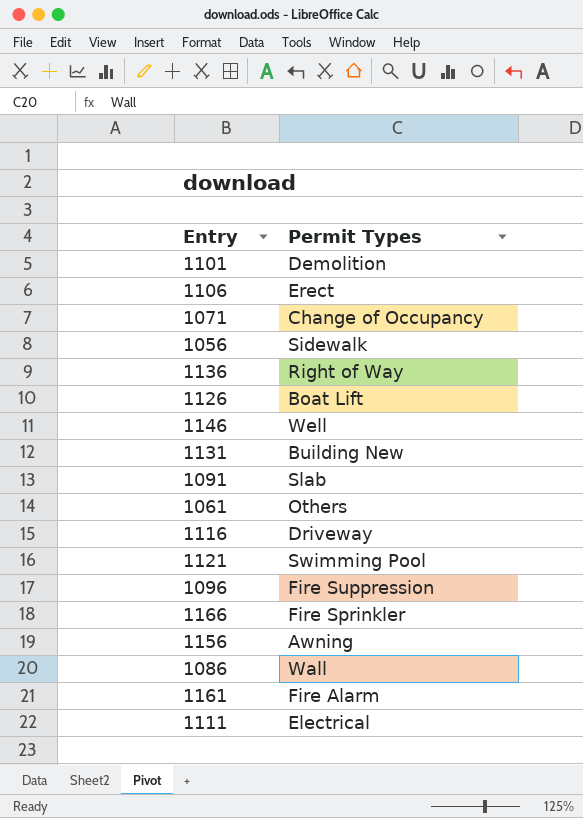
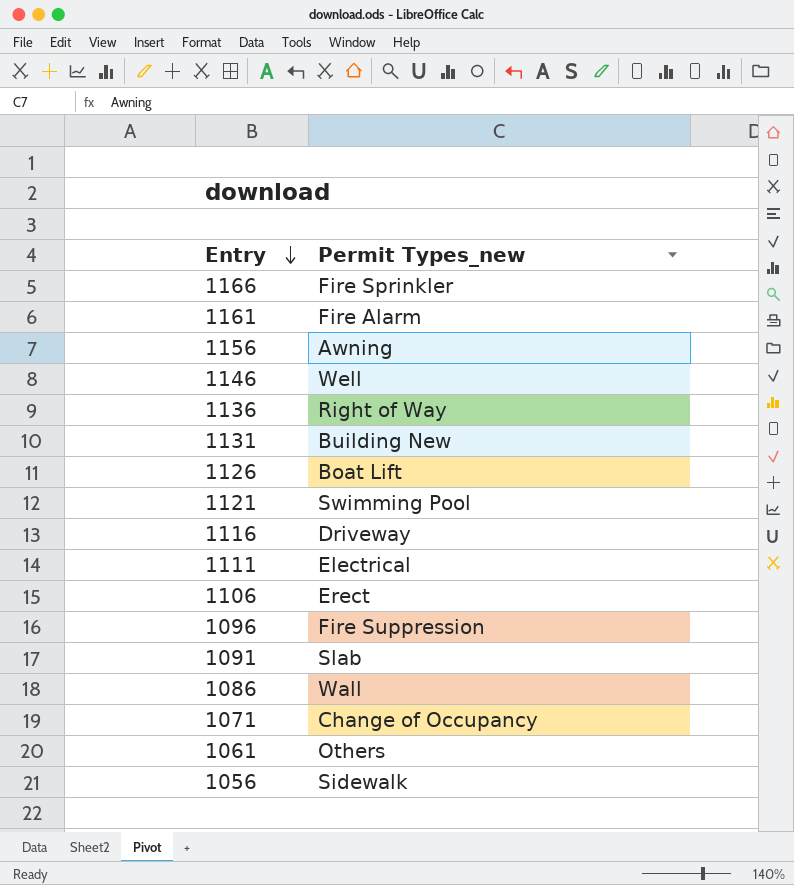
row order: none -> Entry descending
column name: Permit Types -> Permit Types_new
row 1101: Demolition -> none

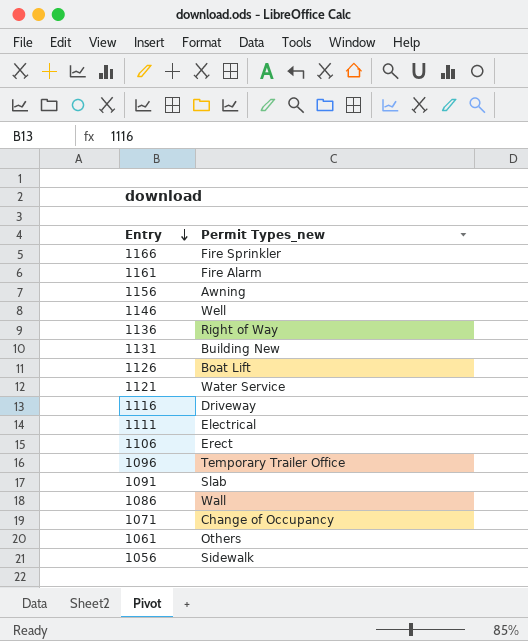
1121 | Permit Types_new: Swimming Pool -> Water Service
1096 | Permit Types_new: Fire Suppression -> Temporary Trailer Office

